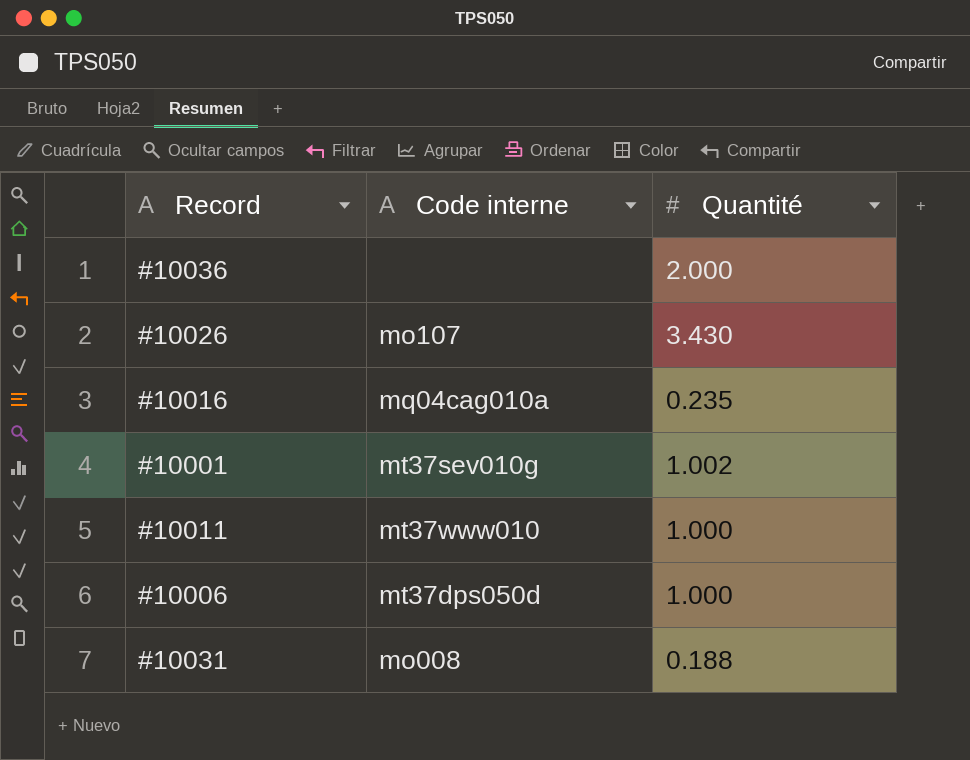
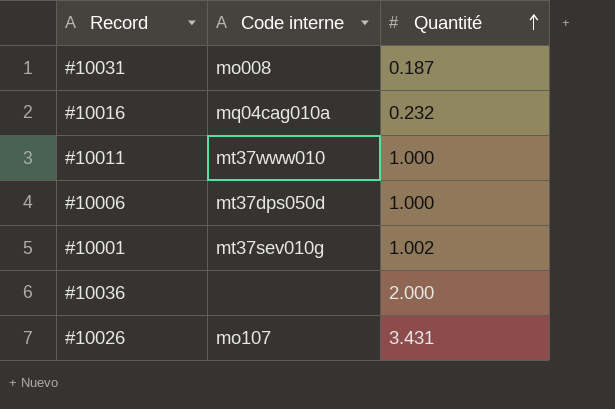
row order: none -> Quantité ascending
#10031 | Quantité: 0.188 -> 0.187
#10016 | Quantité: 0.235 -> 0.232
#10026 | Quantité: 3.430 -> 3.431

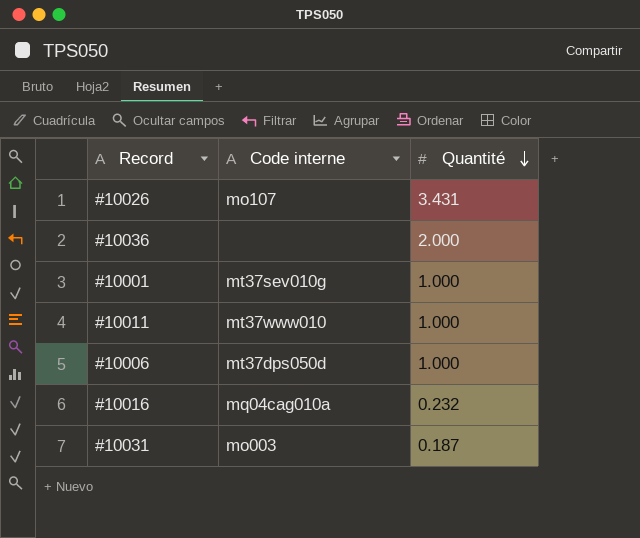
row order: Quantité ascending -> Quantité descending
#10001 | Quantité: 1.002 -> 1.000
#10031 | Code interne: mo008 -> mo003

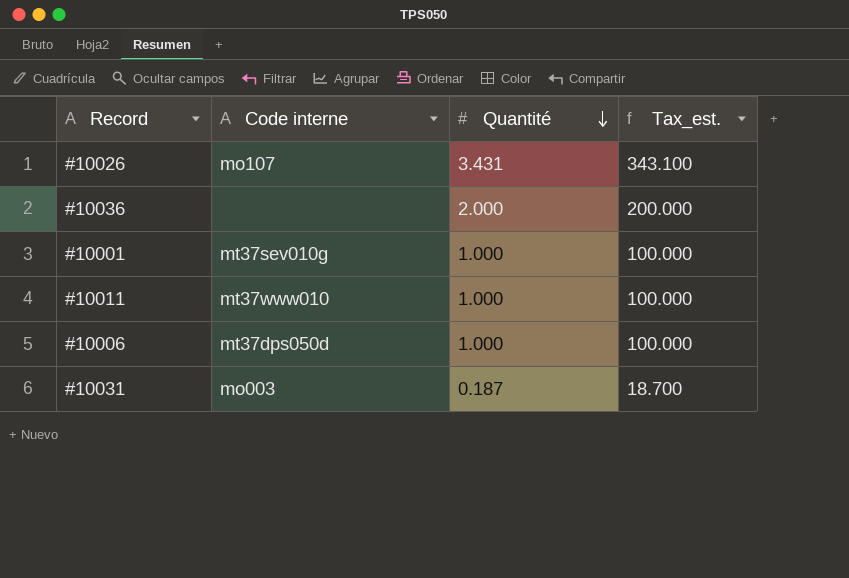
column Tax_est. | formula: none -> [Quantité] * 100
row #10016: mq04cag010a | 0.232 -> none

